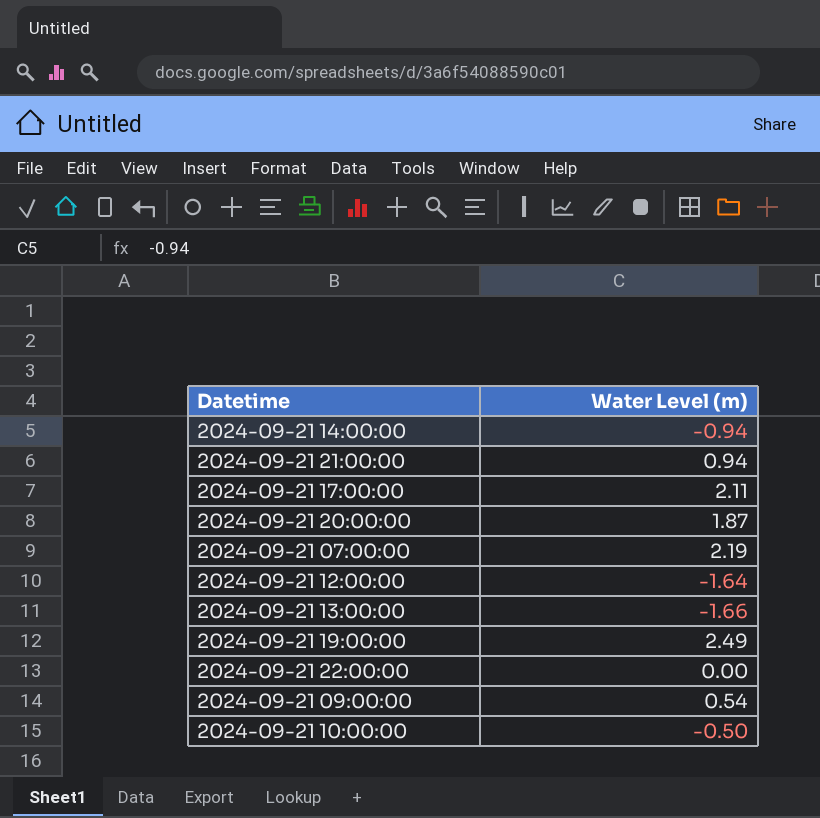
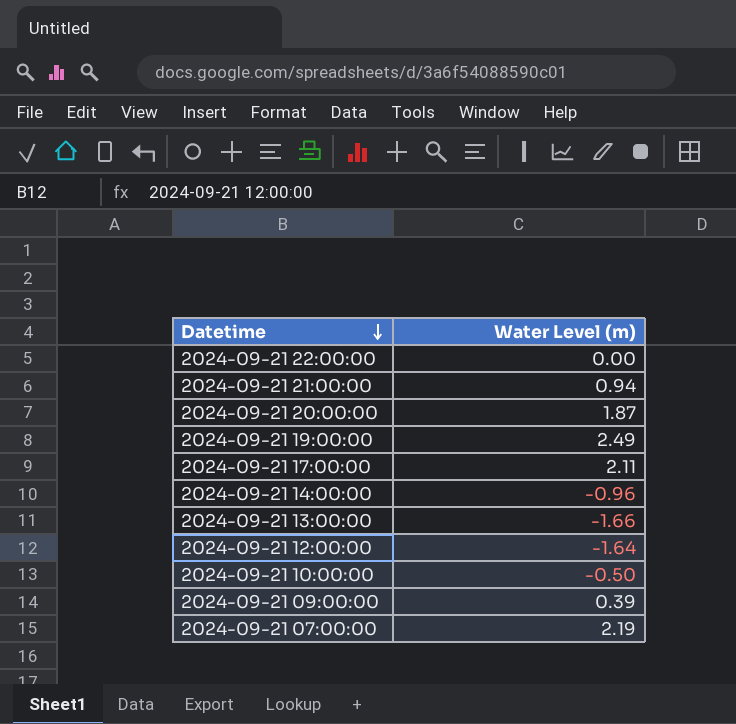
row order: none -> Datetime descending
2024-09-21 14:00:00 | Water Level (m): -0.94 -> -0.96
2024-09-21 09:00:00 | Water Level (m): 0.54 -> 0.39

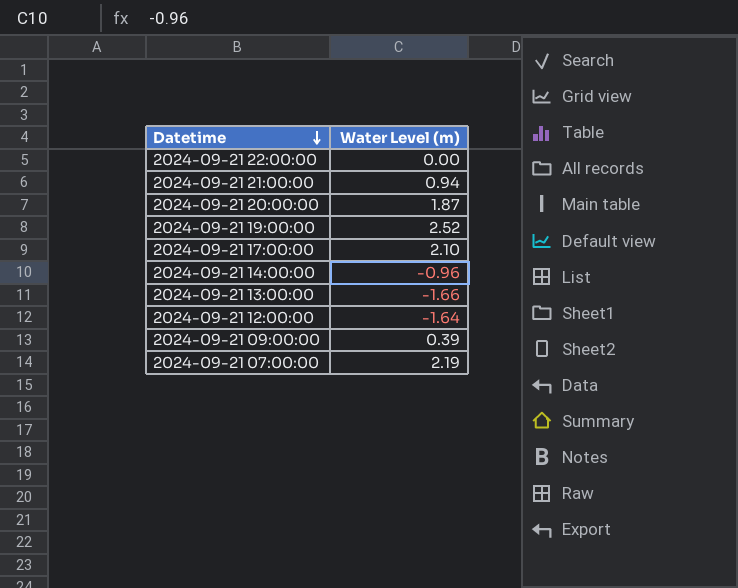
row 2024-09-21 10:00:00: -0.50 -> none
2024-09-21 19:00:00 | Water Level (m): 2.49 -> 2.52
2024-09-21 17:00:00 | Water Level (m): 2.11 -> 2.10

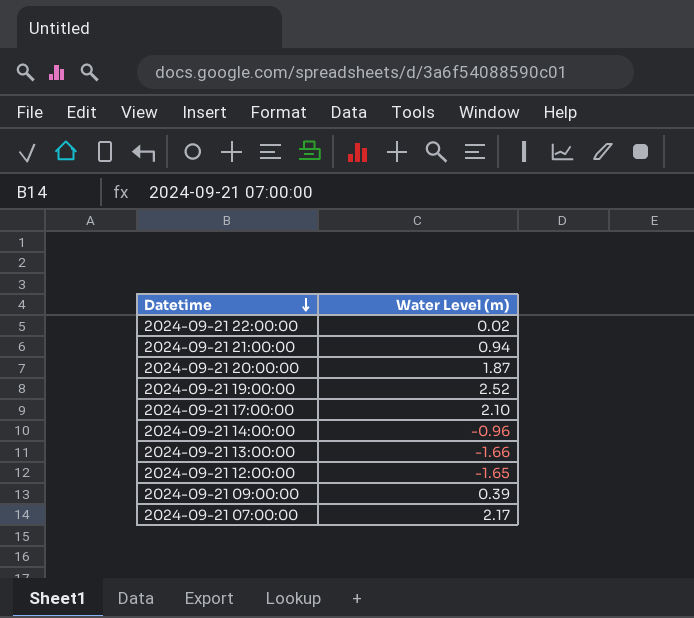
2024-09-21 22:00:00 | Water Level (m): 0.00 -> 0.02
2024-09-21 12:00:00 | Water Level (m): -1.64 -> -1.65
2024-09-21 07:00:00 | Water Level (m): 2.19 -> 2.17

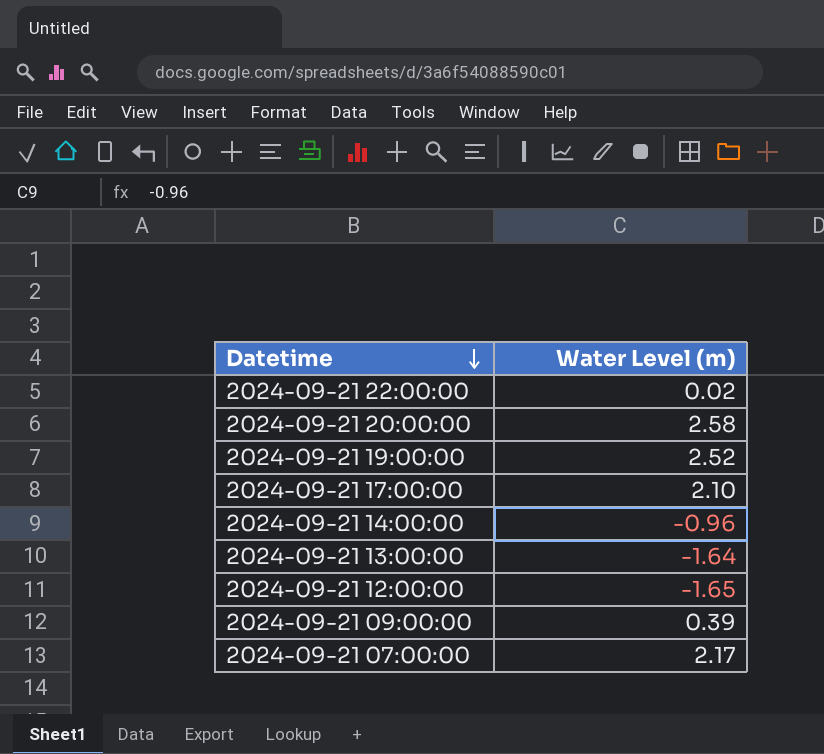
row 2024-09-21 21:00:00: 0.94 -> none
2024-09-21 20:00:00 | Water Level (m): 1.87 -> 2.58
2024-09-21 13:00:00 | Water Level (m): -1.66 -> -1.64

